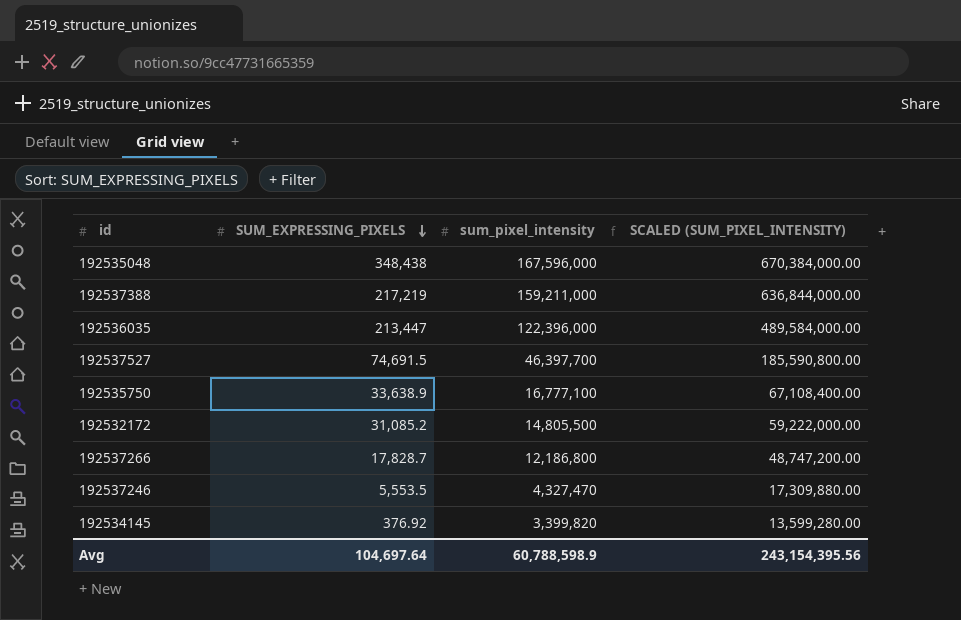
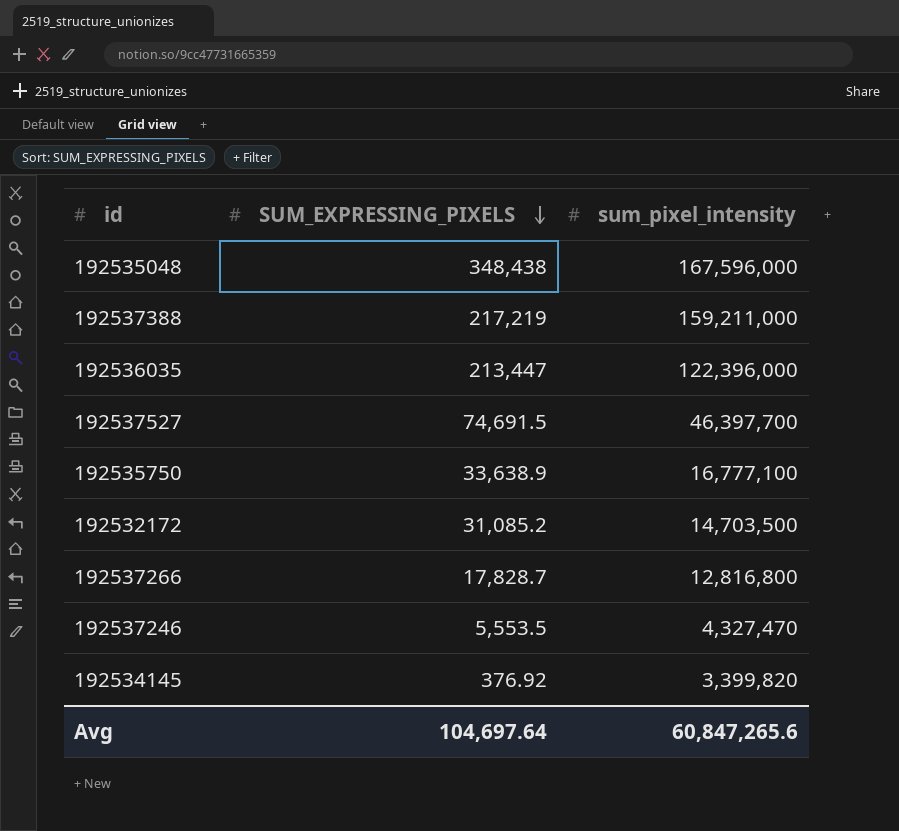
column SCALED (SUM_PIXEL_INTENSITY) | formula: [sum_pixel_intensity] * 4 -> none
192532172 | sum_pixel_intensity: 14,805,500 -> 14,703,500
192537266 | sum_pixel_intensity: 12,186,800 -> 12,816,800
Avg | sum_pixel_intensity: 60,788,598.9 -> 60,847,265.6

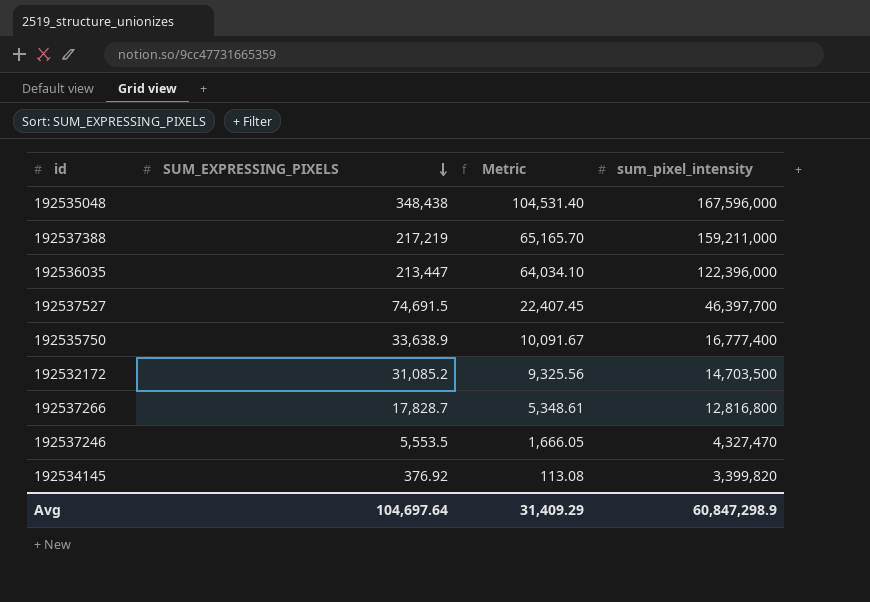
column Metric | formula: none -> [SUM_EXPRESSING_PIXELS] * 0.3
192535750 | sum_pixel_intensity: 16,777,100 -> 16,777,400
Avg | sum_pixel_intensity: 60,847,265.6 -> 60,847,298.9

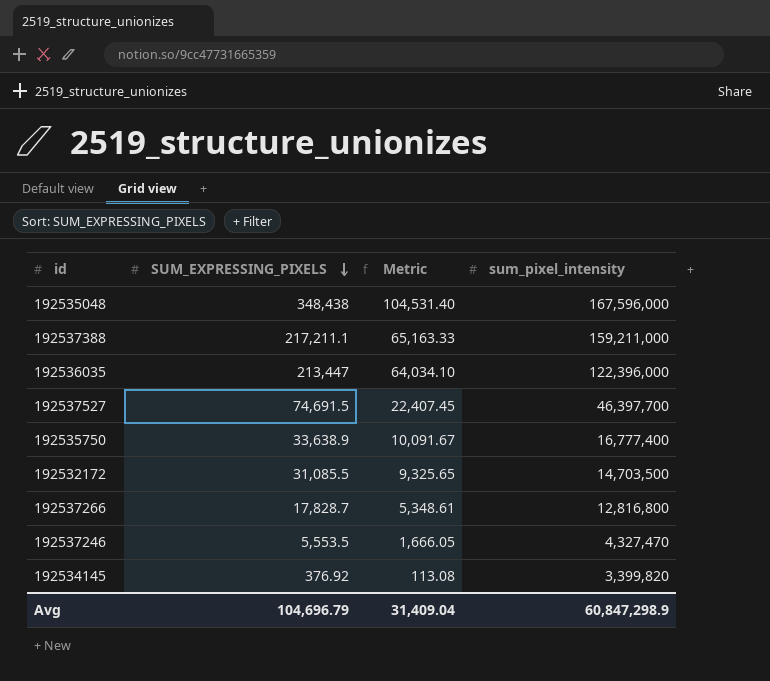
192537388 | SUM_EXPRESSING_PIXELS: 217,219 -> 217,211.1
192537388 | Metric: 65,165.70 -> 65,163.33
192532172 | SUM_EXPRESSING_PIXELS: 31,085.2 -> 31,085.5
192532172 | Metric: 9,325.56 -> 9,325.65
Avg | SUM_EXPRESSING_PIXELS: 104,697.64 -> 104,696.79
Avg | Metric: 31,409.29 -> 31,409.04

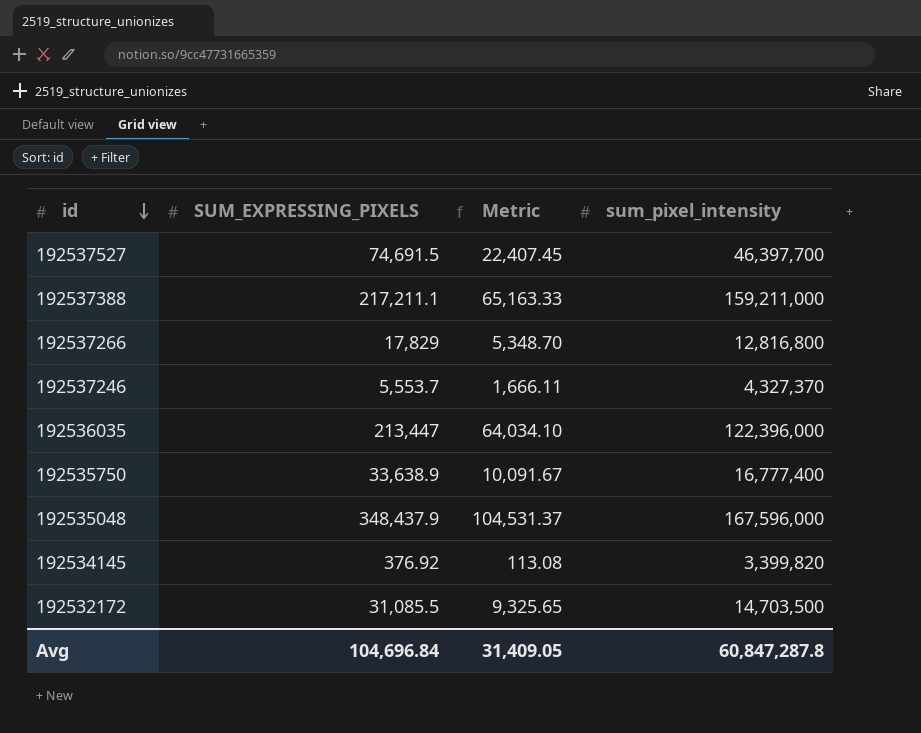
row order: SUM_EXPRESSING_PIXELS descending -> id descending
192537266 | SUM_EXPRESSING_PIXELS: 17,828.7 -> 17,829
192537266 | Metric: 5,348.61 -> 5,348.70
192537246 | SUM_EXPRESSING_PIXELS: 5,553.5 -> 5,553.7
192537246 | Metric: 1,666.05 -> 1,666.11
192537246 | sum_pixel_intensity: 4,327,470 -> 4,327,370
192535048 | SUM_EXPRESSING_PIXELS: 348,438 -> 348,437.9
192535048 | Metric: 104,531.40 -> 104,531.37
Avg | SUM_EXPRESSING_PIXELS: 104,696.79 -> 104,696.84
Avg | Metric: 31,409.04 -> 31,409.05
Avg | sum_pixel_intensity: 60,847,298.9 -> 60,847,287.8

